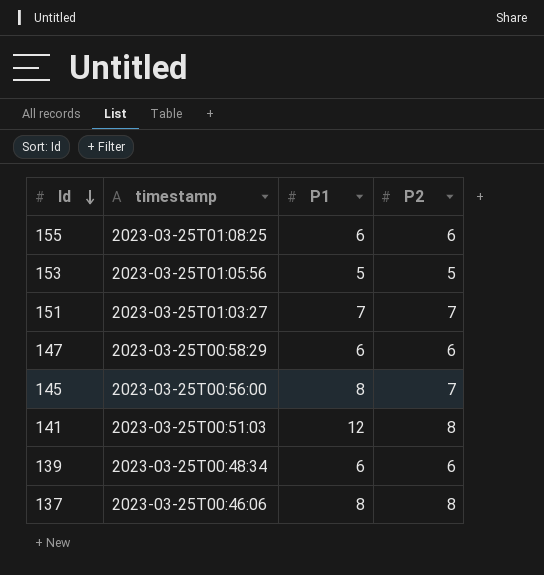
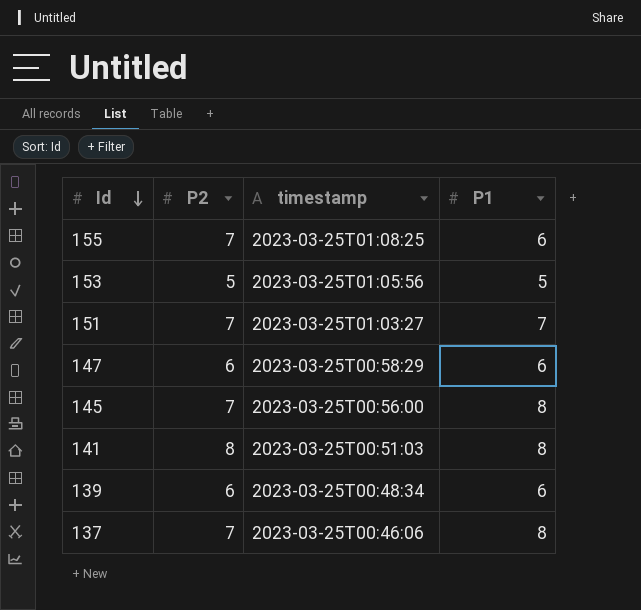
column P2 | position: 4 -> 2
155 | P2: 6 -> 7
141 | P1: 12 -> 8
137 | P2: 8 -> 7

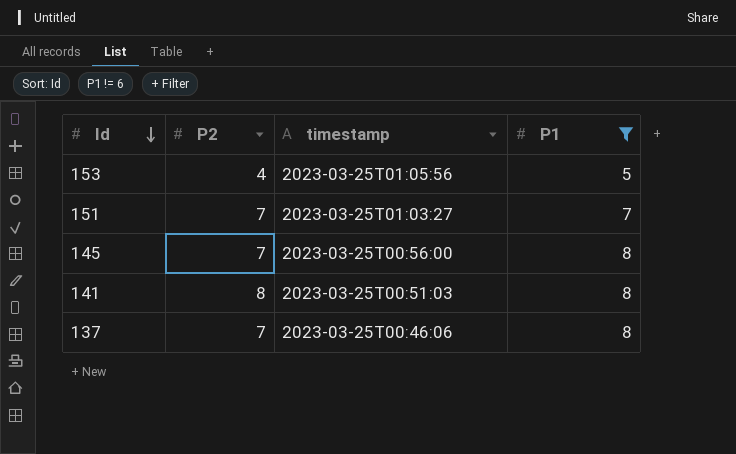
filter: none -> P1 != 6
153 | P2: 5 -> 4

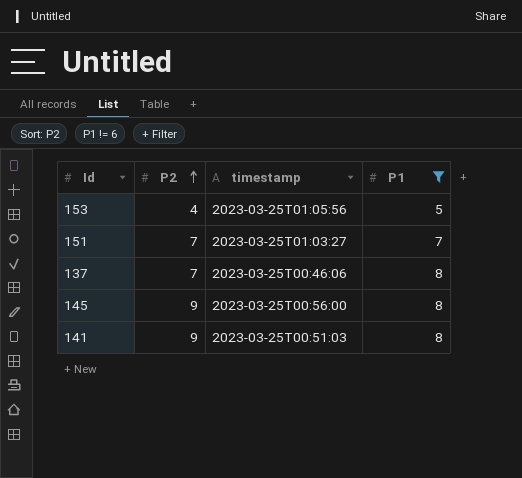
row order: Id descending -> P2 ascending
145 | P2: 7 -> 9
141 | P2: 8 -> 9

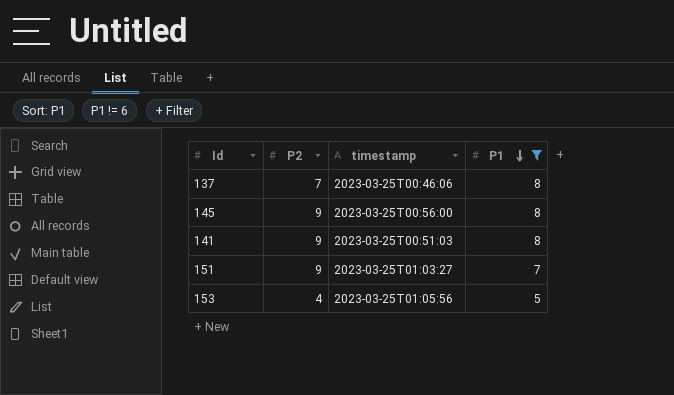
row order: P2 ascending -> P1 descending
151 | P2: 7 -> 9

